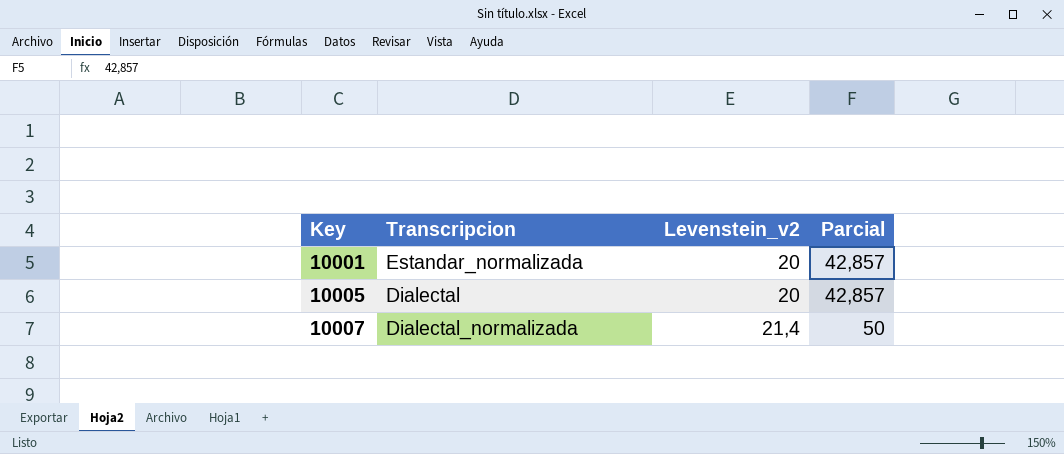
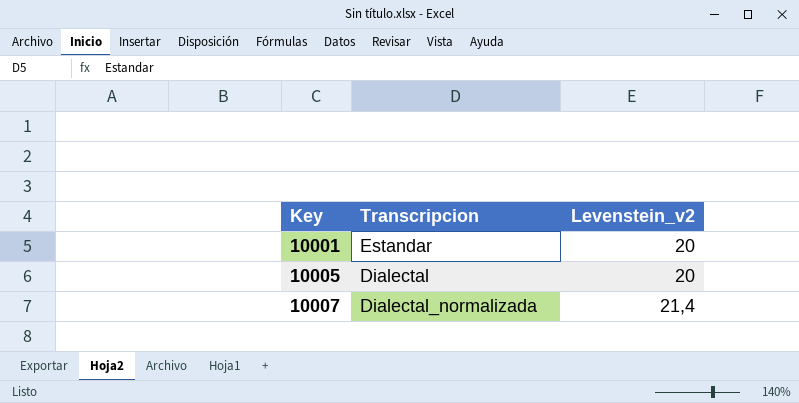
column Parcial | position: 4 -> none
10001 | Transcripcion: Estandar_normalizada -> Estandar

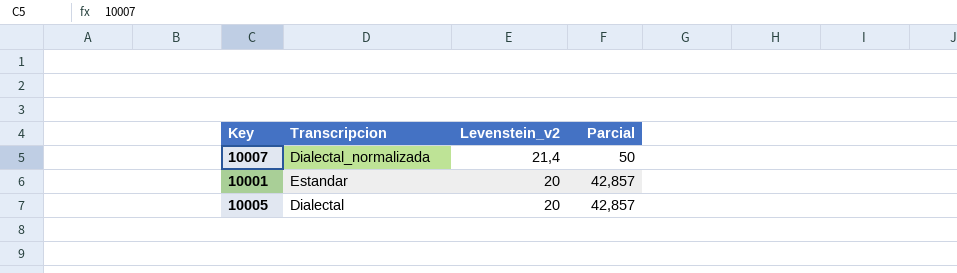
row order: Key ascending -> Levenstein_v2 descending
column Parcial | position: none -> 4

